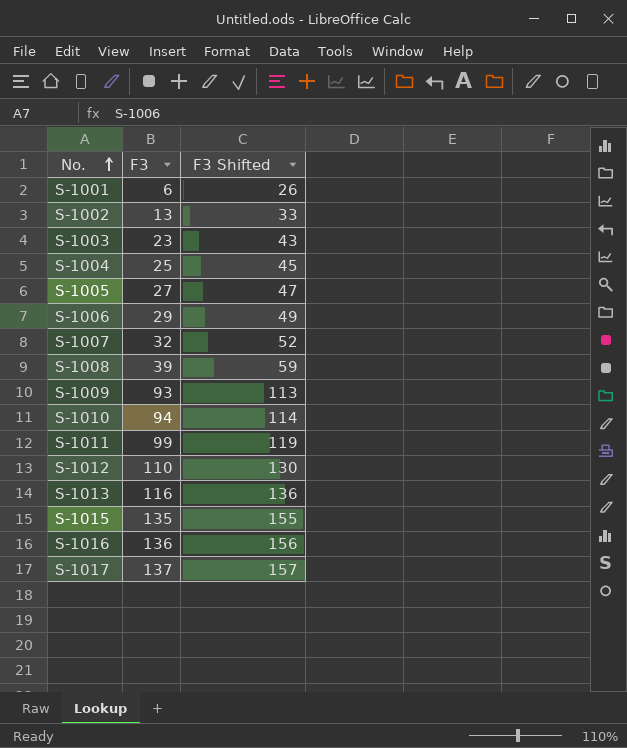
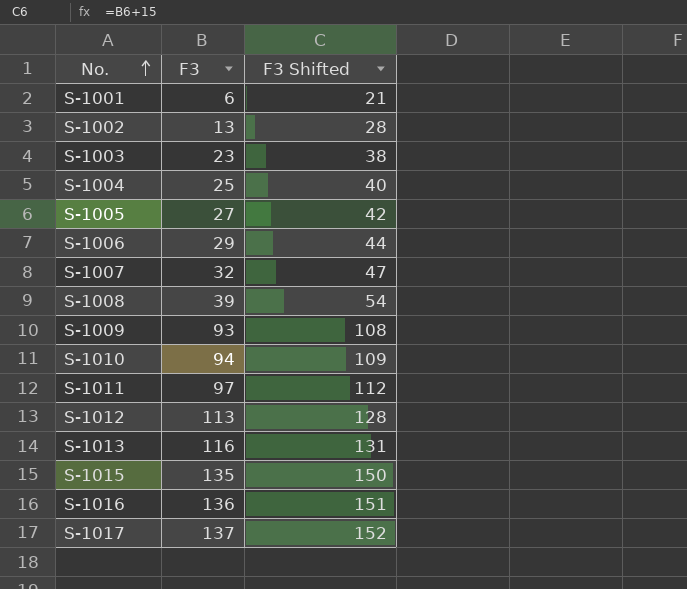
column F3 Shifted | formula: [F3] + 20 -> [F3] + 15
S-1011 | F3: 99 -> 97
S-1012 | F3: 110 -> 113

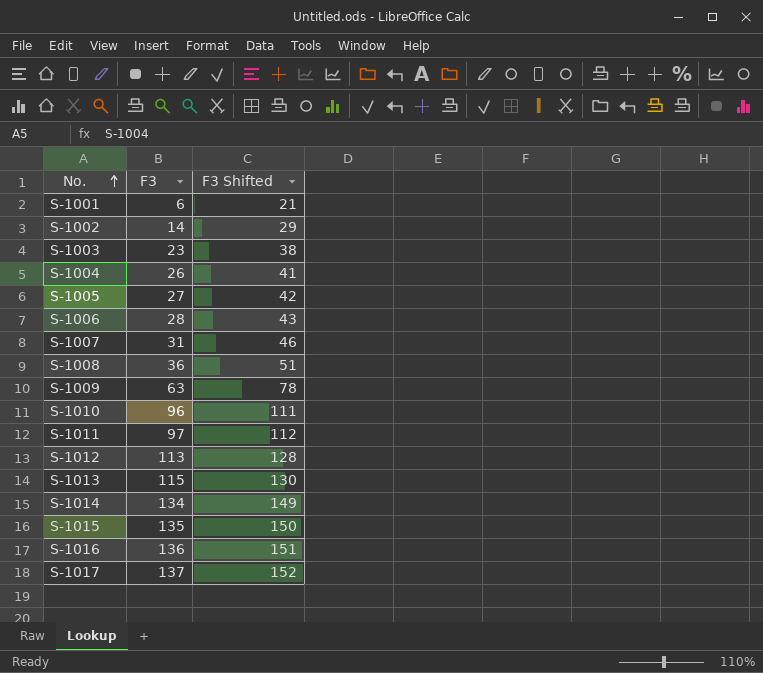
S-1002 | F3: 13 -> 14
S-1002 | F3 Shifted: 28 -> 29
S-1004 | F3: 25 -> 26
S-1004 | F3 Shifted: 40 -> 41
S-1006 | F3: 29 -> 28
S-1006 | F3 Shifted: 44 -> 43
S-1007 | F3: 32 -> 31
S-1007 | F3 Shifted: 47 -> 46
S-1008 | F3: 39 -> 36
S-1008 | F3 Shifted: 54 -> 51
S-1009 | F3: 93 -> 63
S-1009 | F3 Shifted: 108 -> 78
S-1010 | F3: 94 -> 96
S-1010 | F3 Shifted: 109 -> 111
S-1013 | F3: 116 -> 115
S-1013 | F3 Shifted: 131 -> 130
row S-1014: none -> 134 | 149

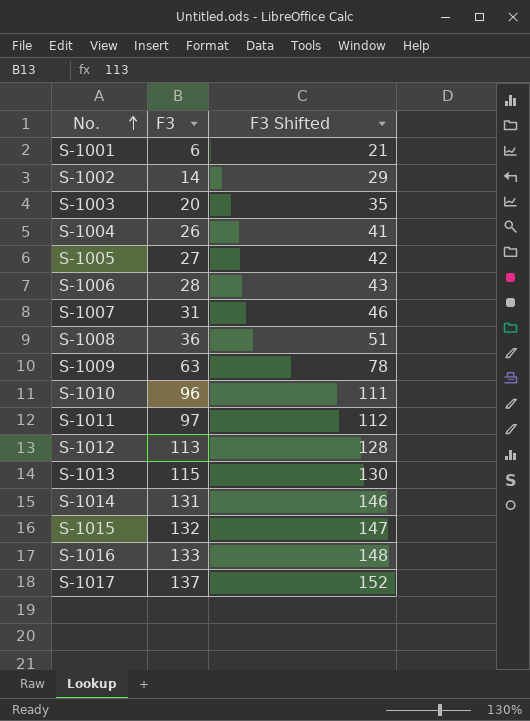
S-1003 | F3: 23 -> 20
S-1003 | F3 Shifted: 38 -> 35
S-1014 | F3: 134 -> 131
S-1014 | F3 Shifted: 149 -> 146
S-1015 | F3: 135 -> 132
S-1015 | F3 Shifted: 150 -> 147
S-1016 | F3: 136 -> 133
S-1016 | F3 Shifted: 151 -> 148

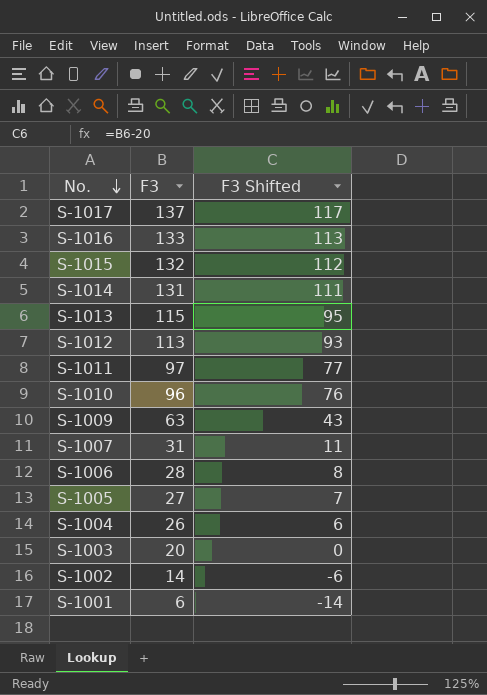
row order: No. ascending -> No. descending
column F3 Shifted | formula: [F3] + 15 -> [F3] - 20
row S-1008: 36 | 51 -> none

